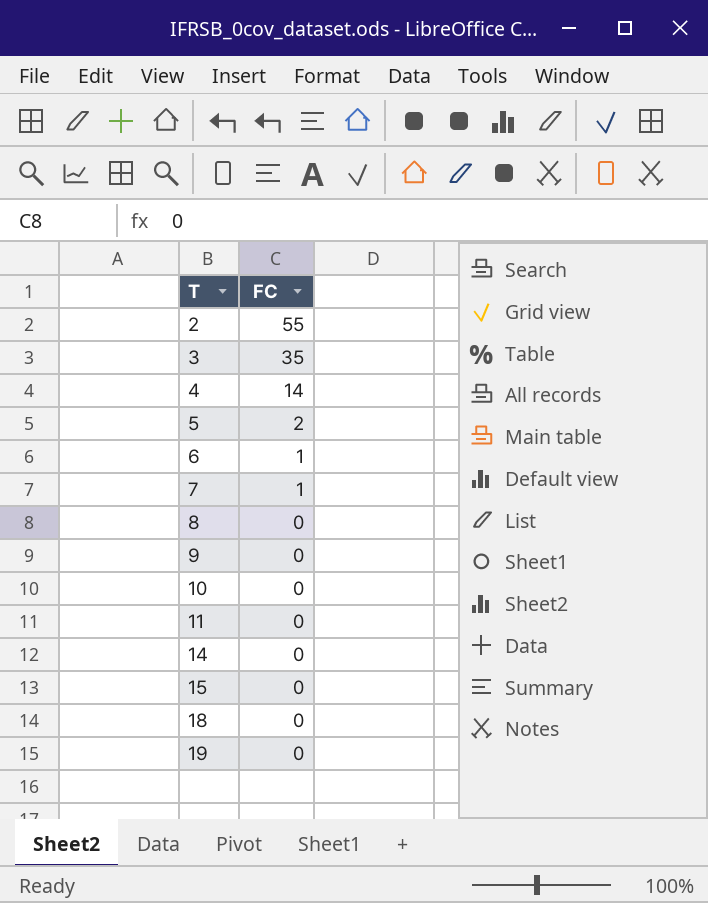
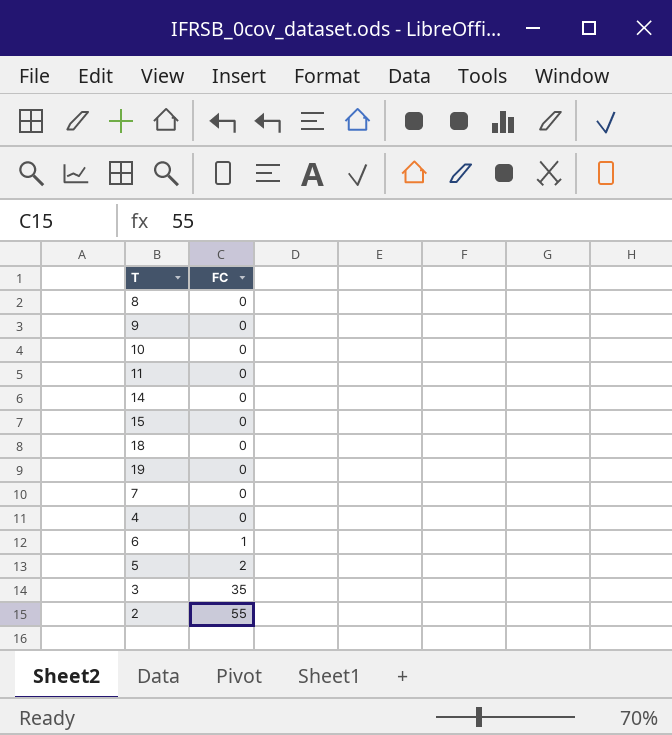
row order: T ascending -> FC ascending
7 | FC: 1 -> 0
4 | FC: 14 -> 0

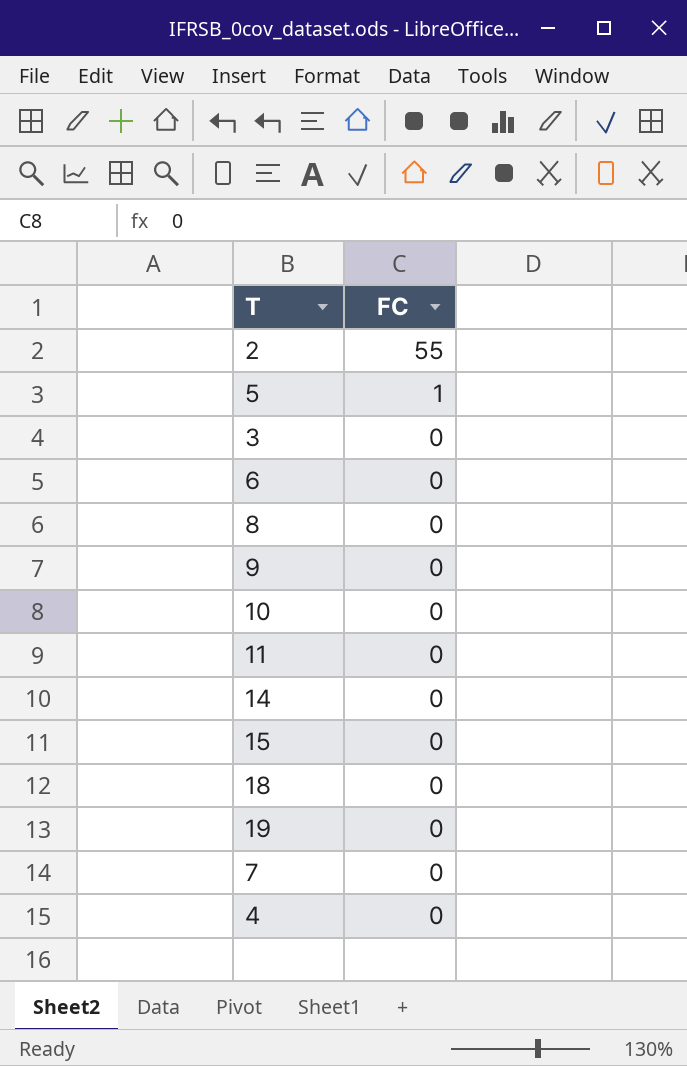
row order: FC ascending -> FC descending
5 | FC: 2 -> 1
3 | FC: 35 -> 0
6 | FC: 1 -> 0

